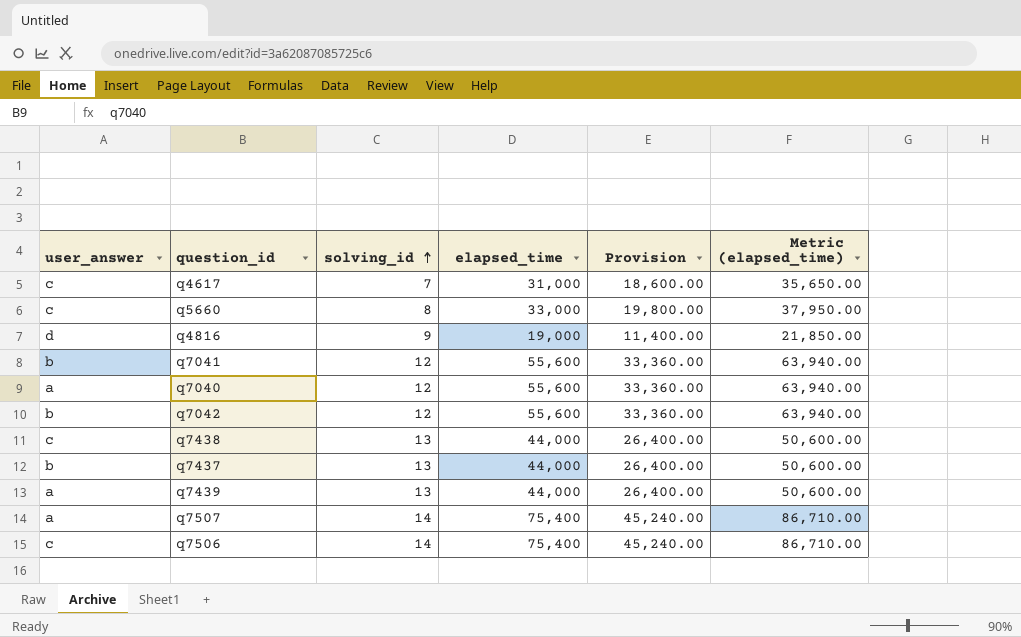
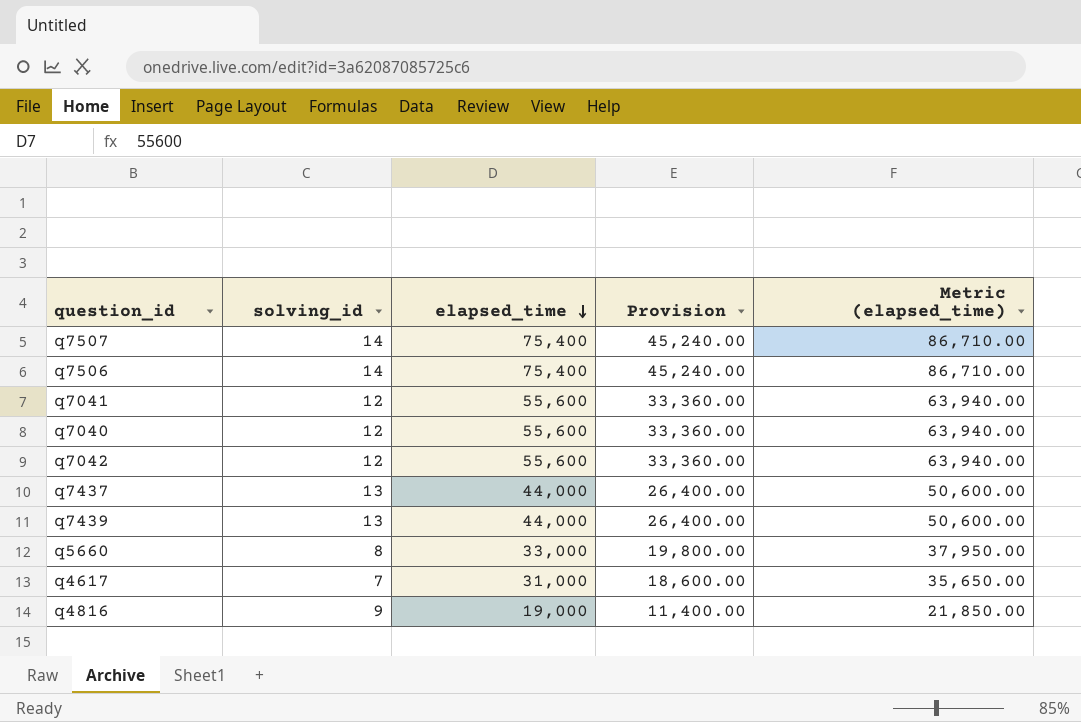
row order: solving_id ascending -> elapsed_time descending
column user_answer | position: 1 -> none
row q7438: c | 13 | 44,000 | 26,400.00 | 50,600.00 -> none

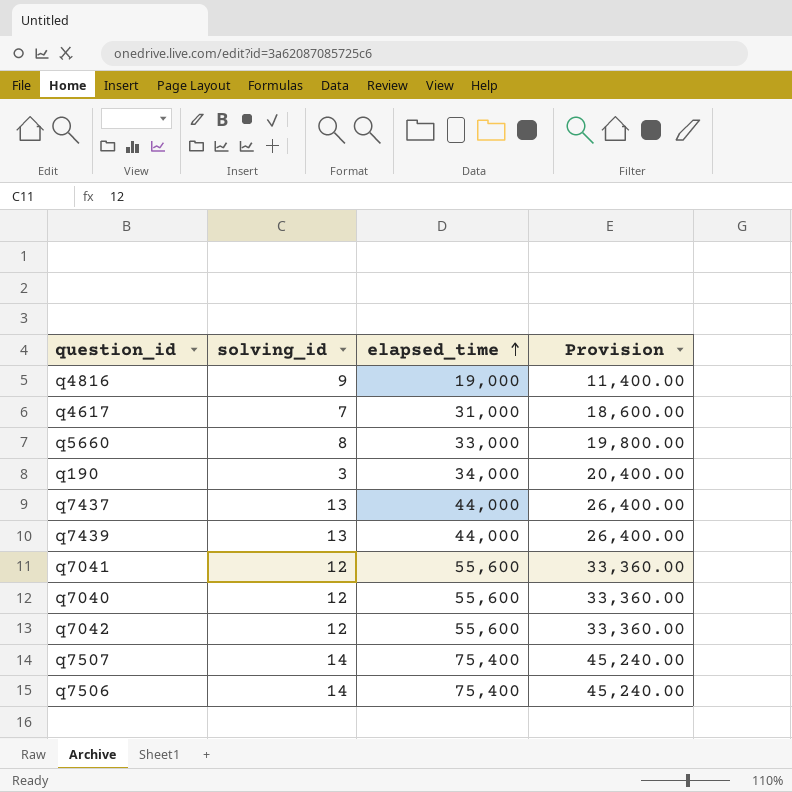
row order: elapsed_time descending -> elapsed_time ascending
column Metric (elapsed_time) | formula: [elapsed_time] * 1.15 -> none
row q190: none -> 3 | 34,000 | 20,400.00

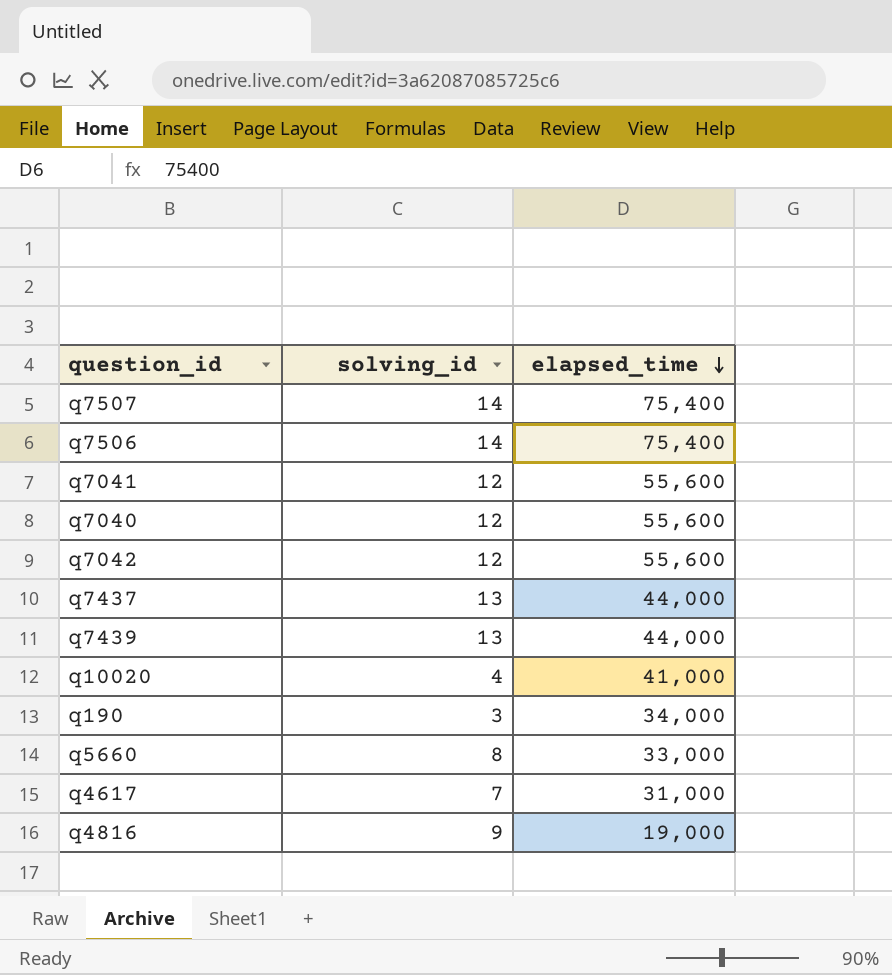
row order: elapsed_time ascending -> elapsed_time descending
column Provision | formula: [elapsed_time] * 0.6 -> none
row q10020: none -> 4 | 41,000

